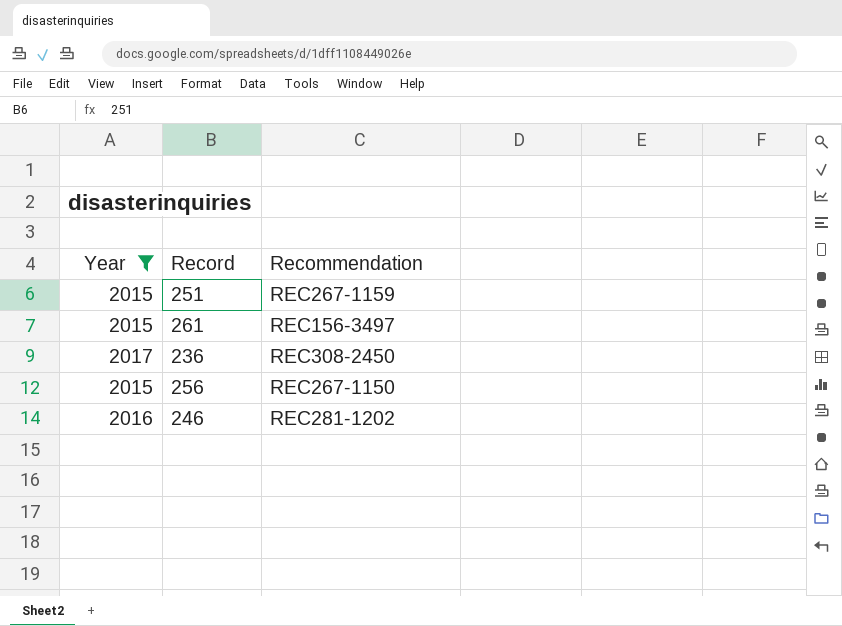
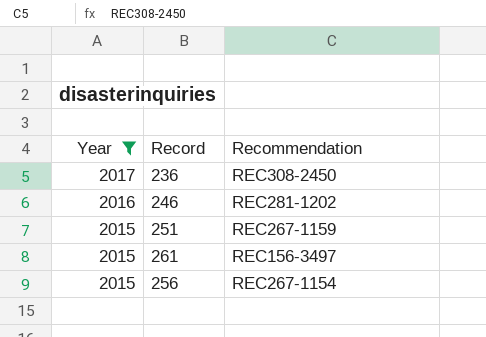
row order: none -> Year descending
256 | Recommendation: REC267-1150 -> REC267-1154

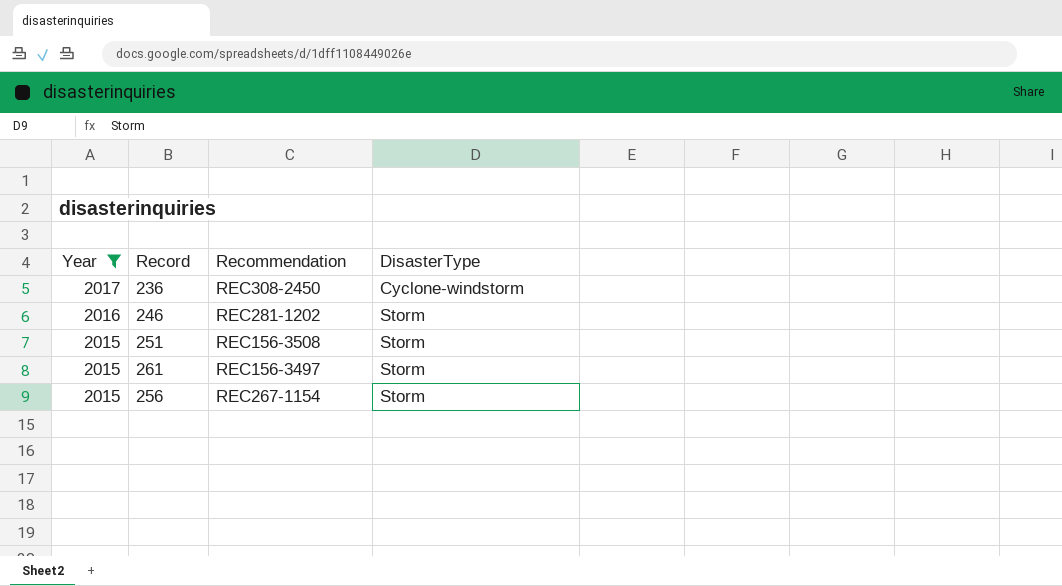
column DisasterType | position: none -> 4
251 | Recommendation: REC267-1159 -> REC156-3508

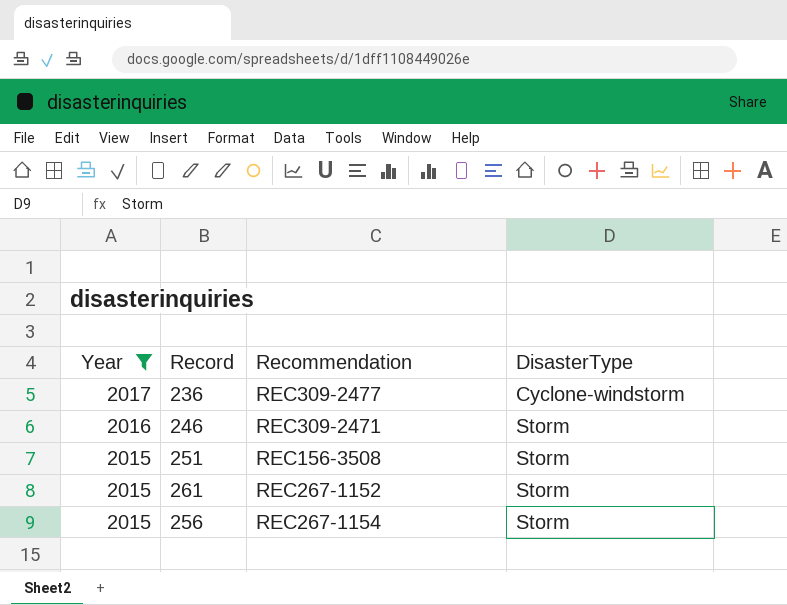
236 | Recommendation: REC308-2450 -> REC309-2477
246 | Recommendation: REC281-1202 -> REC309-2471
261 | Recommendation: REC156-3497 -> REC267-1152

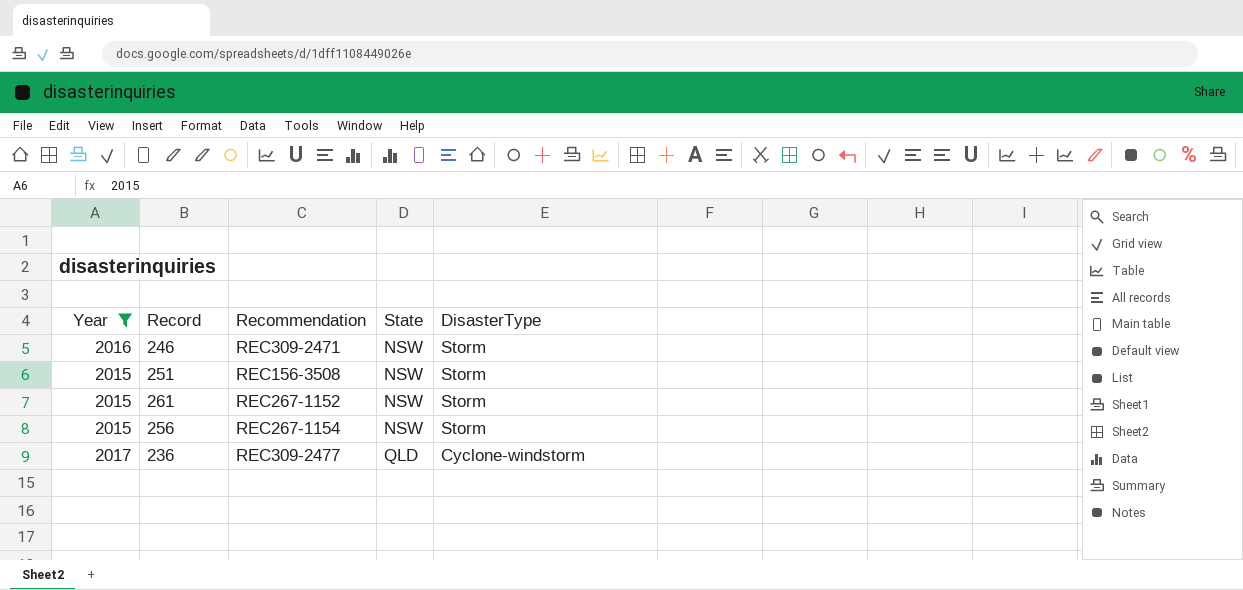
row order: Year descending -> State ascending
column State | position: none -> 4

